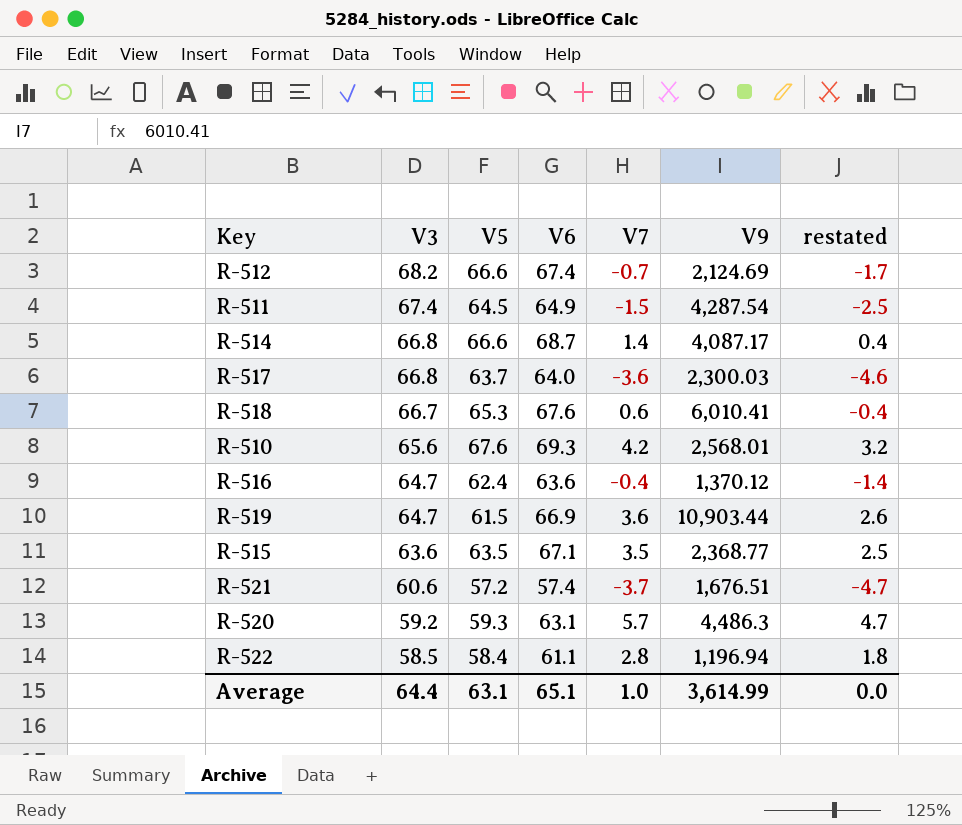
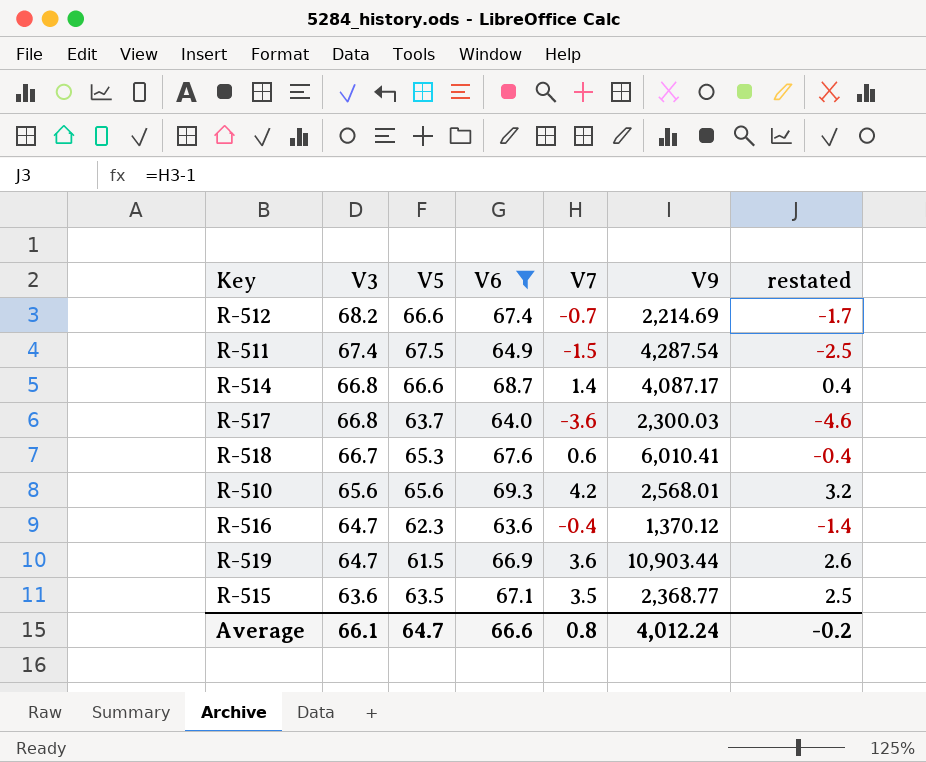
filter: none -> V6 >= 63.6
R-512 | V9: 2,124.69 -> 2,214.69
R-511 | V5: 64.5 -> 67.5
R-510 | V5: 67.6 -> 65.6
R-516 | V5: 62.4 -> 62.3
Average | V3: 64.4 -> 66.1
Average | V5: 63.1 -> 64.7
Average | V6: 65.1 -> 66.6
Average | V7: 1.0 -> 0.8
Average | V9: 3,614.99 -> 4,012.24
Average | restated: 0.0 -> -0.2

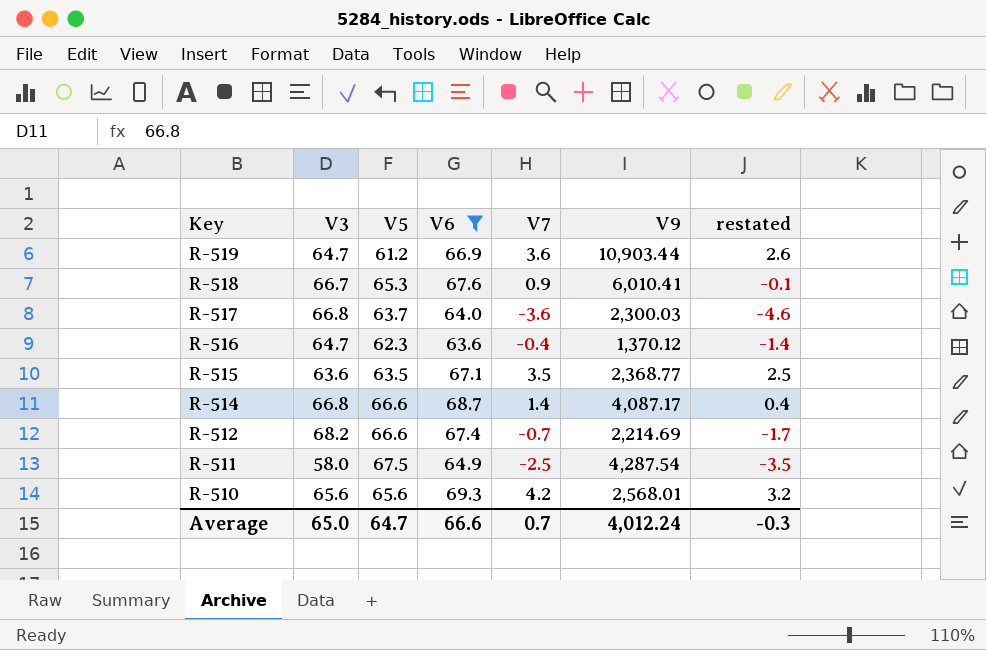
row order: V3 descending -> Key descending
R-519 | V5: 61.5 -> 61.2
R-518 | V7: 0.6 -> 0.9
R-518 | restated: -0.4 -> -0.1
R-511 | V3: 67.4 -> 58.0
R-511 | V7: -1.5 -> -2.5
R-511 | restated: -2.5 -> -3.5
Average | V3: 66.1 -> 65.0
Average | V7: 0.8 -> 0.7
Average | restated: -0.2 -> -0.3

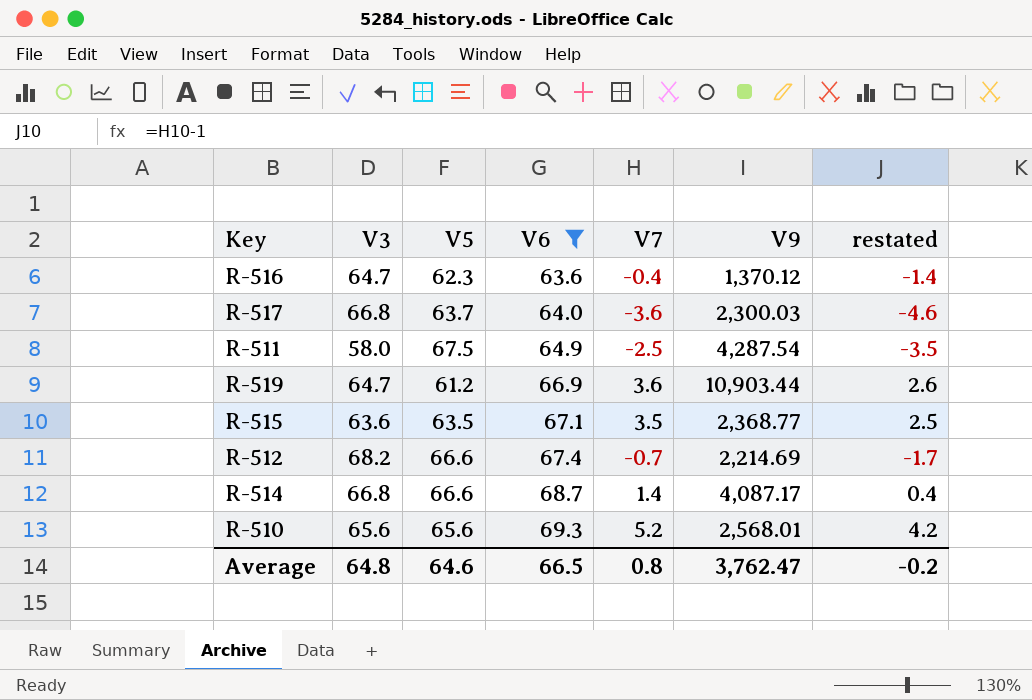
row order: Key descending -> V6 ascending
row R-518: 66.7 | 65.3 | 67.6 | 0.9 | 6,010.41 | -0.1 -> none
R-510 | V7: 4.2 -> 5.2
R-510 | restated: 3.2 -> 4.2
Average | V3: 65.0 -> 64.8
Average | V5: 64.7 -> 64.6
Average | V6: 66.6 -> 66.5
Average | V7: 0.7 -> 0.8
Average | V9: 4,012.24 -> 3,762.47
Average | restated: -0.3 -> -0.2

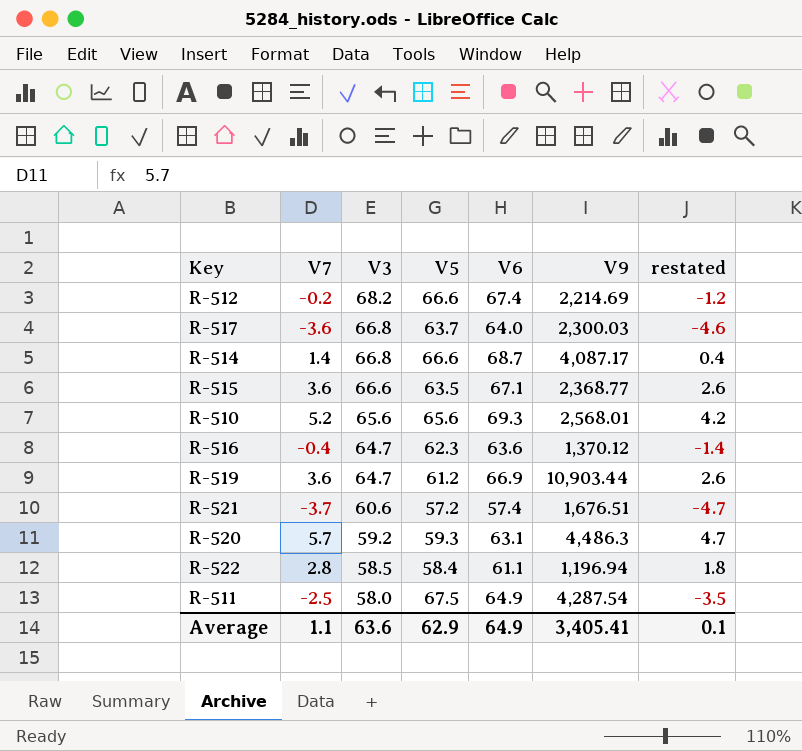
filter: V6 >= 63.6 -> none
row order: V6 ascending -> V3 descending
column V7 | position: 5 -> 2
R-512 | V7: -0.7 -> -0.2
R-512 | restated: -1.7 -> -1.2
R-515 | V7: 3.5 -> 3.6
R-515 | V3: 63.6 -> 66.6
R-515 | restated: 2.5 -> 2.6
Average | V7: 0.8 -> 1.1
Average | V3: 64.8 -> 63.6
Average | V5: 64.6 -> 62.9
Average | V6: 66.5 -> 64.9
Average | V9: 3,762.47 -> 3,405.41
Average | restated: -0.2 -> 0.1

